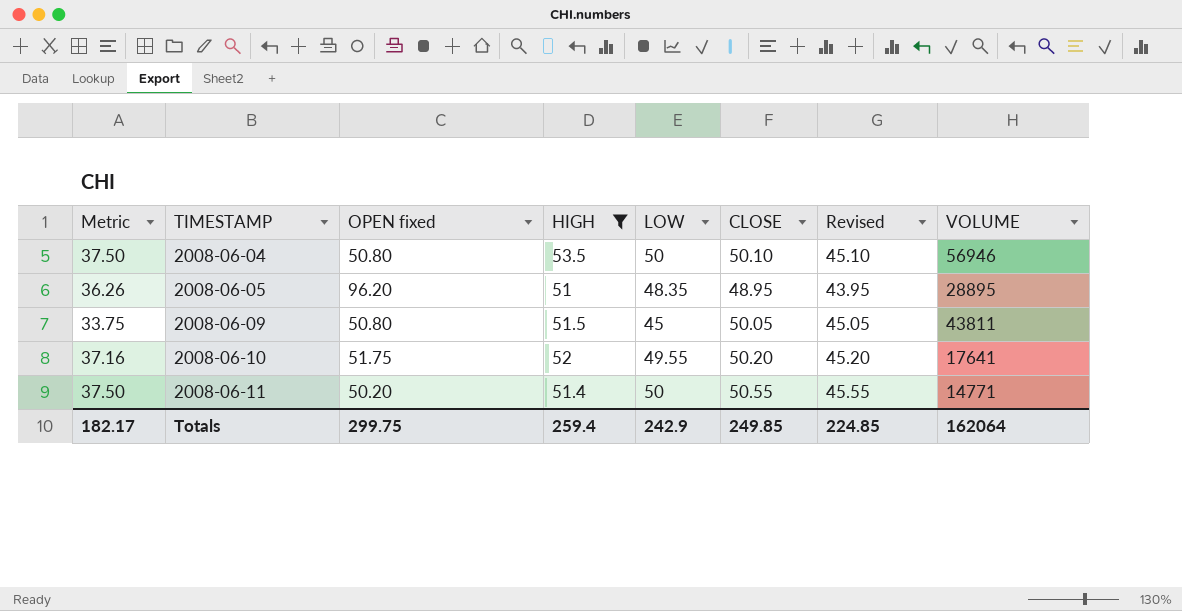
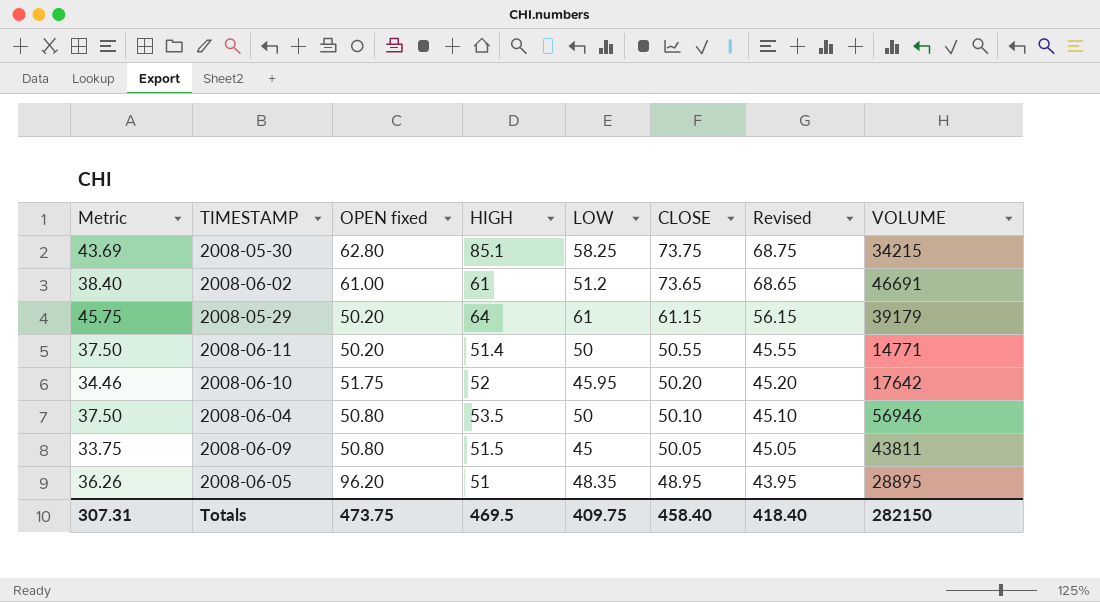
filter: HIGH <= 53.5 -> none
row order: TIMESTAMP ascending -> CLOSE descending
2008-06-10 | Metric: 37.16 -> 34.46
2008-06-10 | LOW: 49.55 -> 45.95
2008-06-10 | VOLUME: 17641 -> 17642
Totals | Metric: 182.17 -> 307.31
Totals | OPEN fixed: 299.75 -> 473.75
Totals | HIGH: 259.4 -> 469.5
Totals | LOW: 242.9 -> 409.75
Totals | CLOSE: 249.85 -> 458.40
Totals | Revised: 224.85 -> 418.40
Totals | VOLUME: 162064 -> 282150

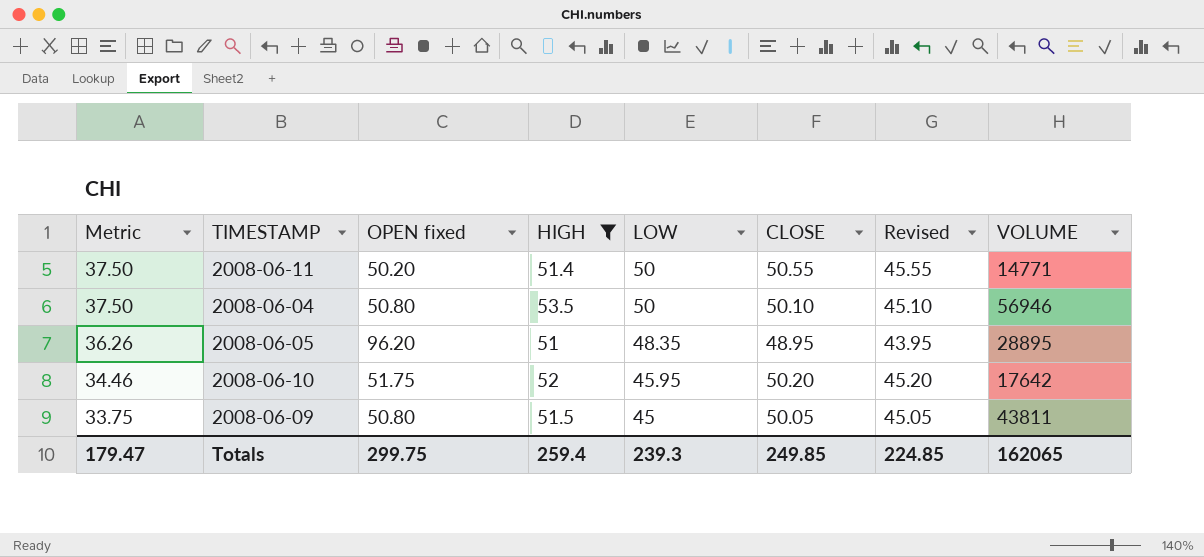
filter: none -> HIGH <= 53.5
row order: CLOSE descending -> Metric descending
Totals | Metric: 307.31 -> 179.47
Totals | OPEN fixed: 473.75 -> 299.75
Totals | HIGH: 469.5 -> 259.4
Totals | LOW: 409.75 -> 239.3
Totals | CLOSE: 458.40 -> 249.85
Totals | Revised: 418.40 -> 224.85
Totals | VOLUME: 282150 -> 162065

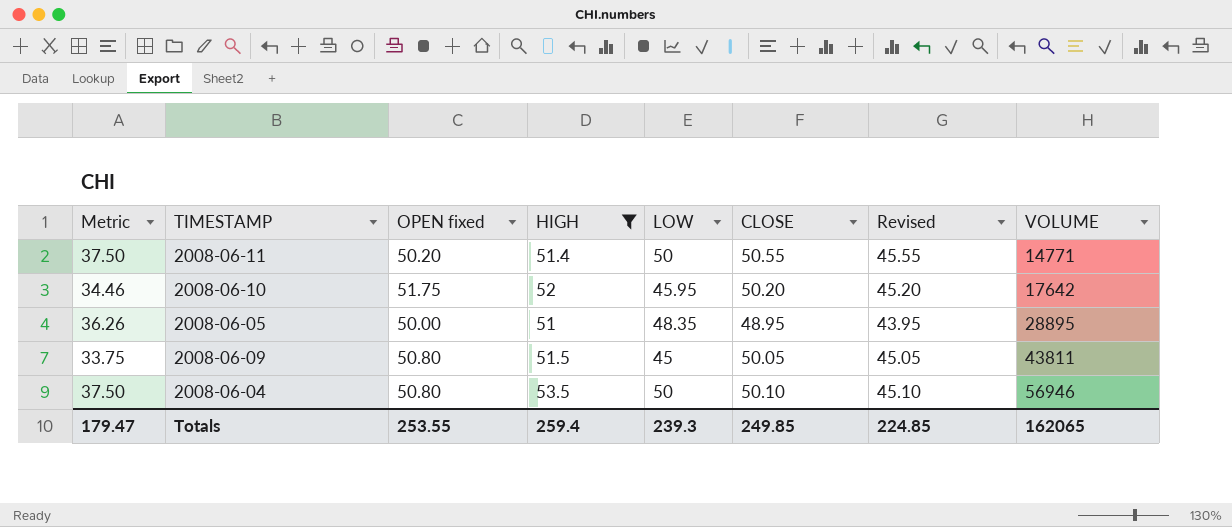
row order: Metric descending -> VOLUME ascending
2008-06-05 | OPEN fixed: 96.20 -> 50.00
Totals | OPEN fixed: 299.75 -> 253.55

